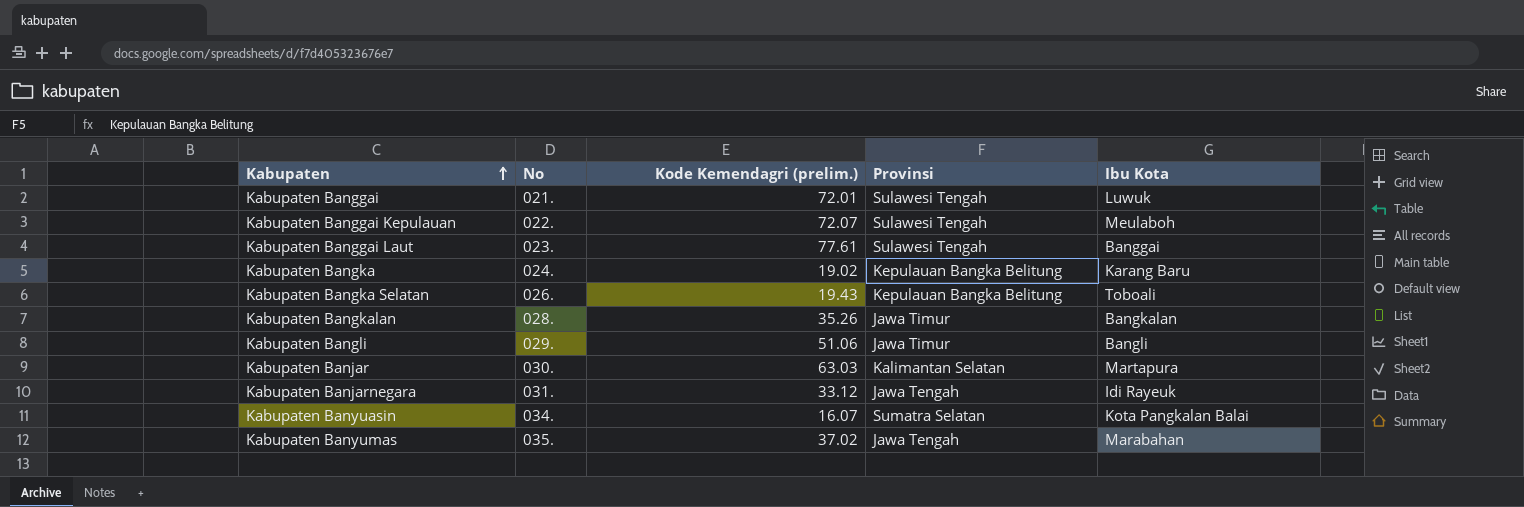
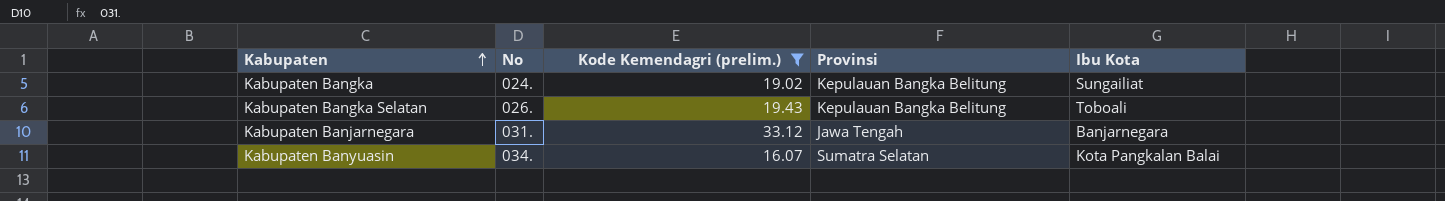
filter: none -> Kode Kemendagri (prelim.) <= 33.12
Kabupaten Bangka | Ibu Kota: Karang Baru -> Sungailiat
Kabupaten Banjarnegara | Ibu Kota: Idi Rayeuk -> Banjarnegara

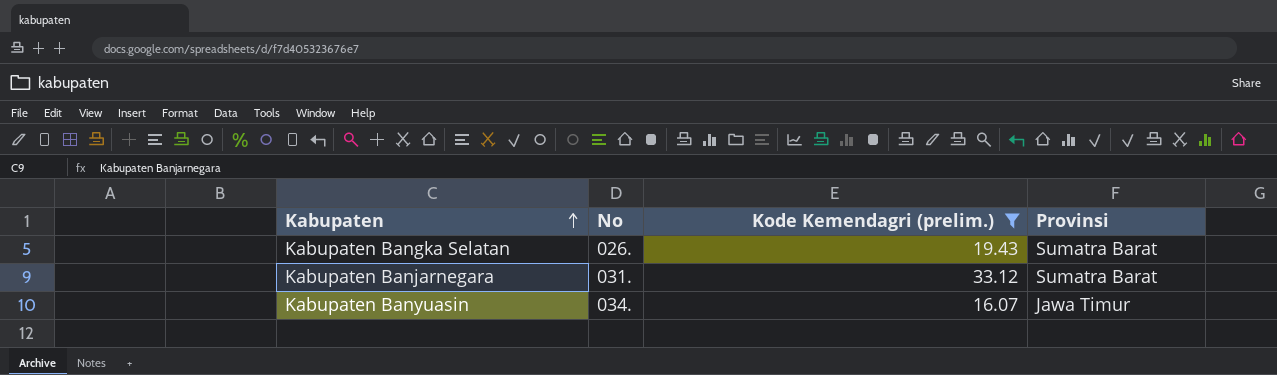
column Ibu Kota | position: 5 -> none
row Kabupaten Bangka: 024. | 19.02 | Kepulauan Bangka Belitung | Sungailiat -> none
Kabupaten Bangka Selatan | Provinsi: Kepulauan Bangka Belitung -> Sumatra Barat
Kabupaten Banjarnegara | Provinsi: Jawa Tengah -> Sumatra Barat
Kabupaten Banyuasin | Provinsi: Sumatra Selatan -> Jawa Timur

